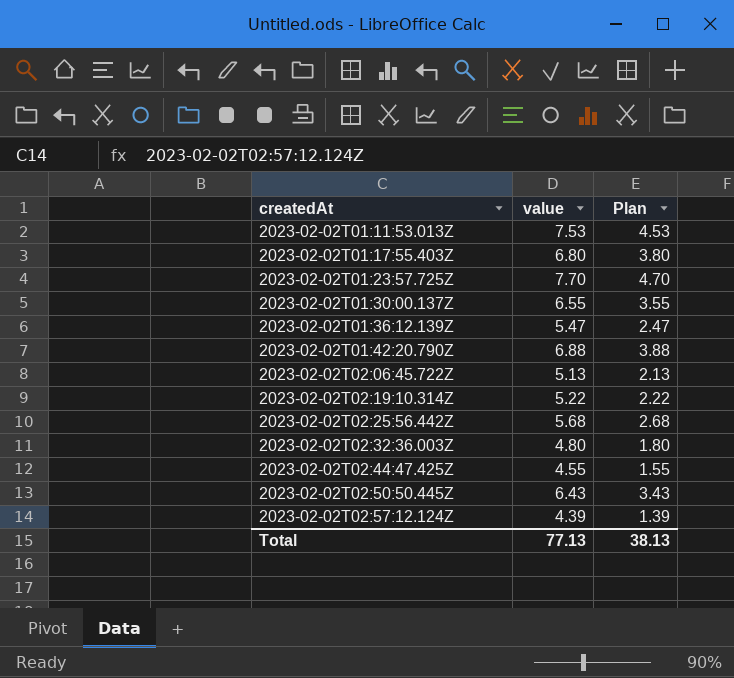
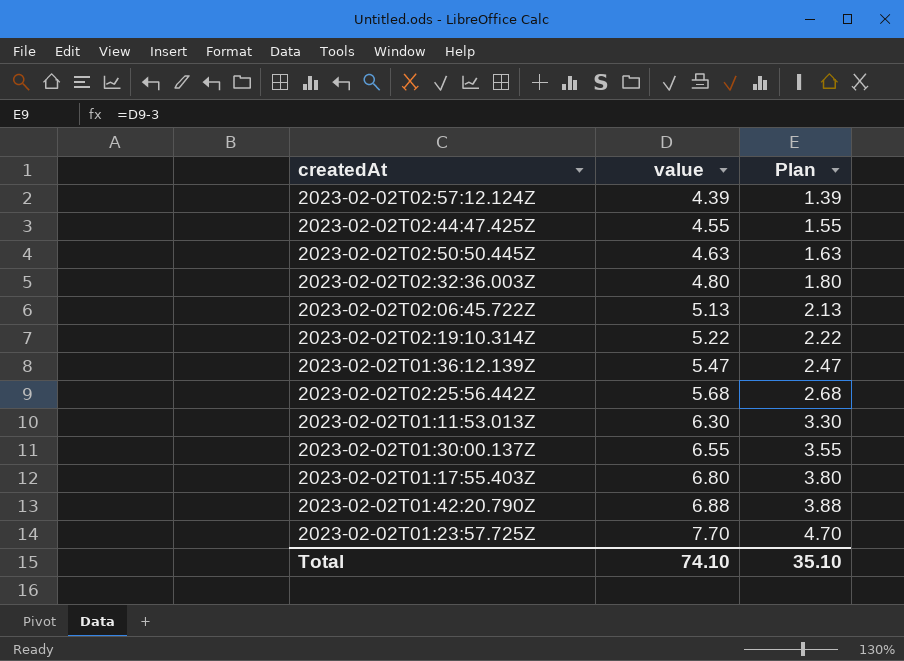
row order: createdAt ascending -> value ascending
2023-02-02T02:50:50.445Z | value: 6.43 -> 4.63
2023-02-02T02:50:50.445Z | Plan: 3.43 -> 1.63
2023-02-02T01:11:53.013Z | value: 7.53 -> 6.30
2023-02-02T01:11:53.013Z | Plan: 4.53 -> 3.30
Total | value: 77.13 -> 74.10
Total | Plan: 38.13 -> 35.10

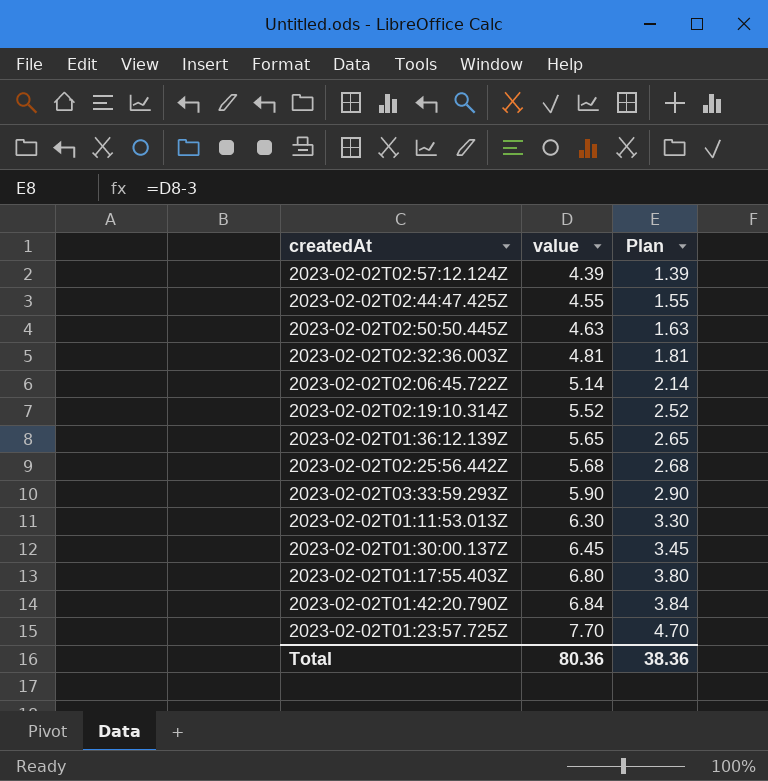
2023-02-02T02:32:36.003Z | value: 4.80 -> 4.81
2023-02-02T02:32:36.003Z | Plan: 1.80 -> 1.81
2023-02-02T02:06:45.722Z | value: 5.13 -> 5.14
2023-02-02T02:06:45.722Z | Plan: 2.13 -> 2.14
2023-02-02T02:19:10.314Z | value: 5.22 -> 5.52
2023-02-02T02:19:10.314Z | Plan: 2.22 -> 2.52
2023-02-02T01:36:12.139Z | value: 5.47 -> 5.65
2023-02-02T01:36:12.139Z | Plan: 2.47 -> 2.65
row 2023-02-02T03:33:59.293Z: none -> 5.90 | 2.90
2023-02-02T01:30:00.137Z | value: 6.55 -> 6.45
2023-02-02T01:30:00.137Z | Plan: 3.55 -> 3.45
2023-02-02T01:42:20.790Z | value: 6.88 -> 6.84
2023-02-02T01:42:20.790Z | Plan: 3.88 -> 3.84
Total | value: 74.10 -> 80.36
Total | Plan: 35.10 -> 38.36

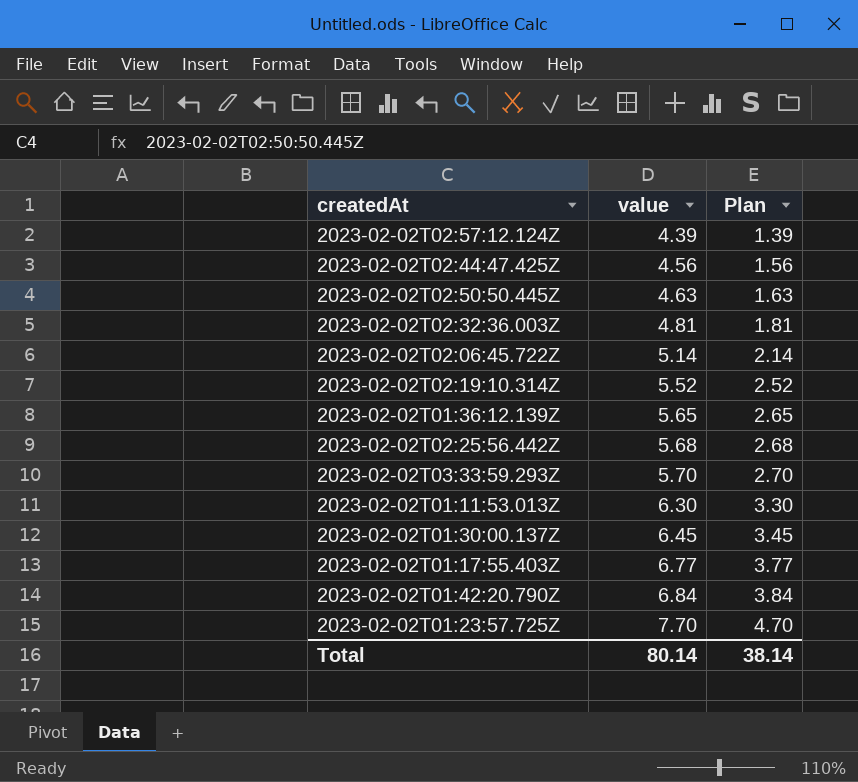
2023-02-02T02:44:47.425Z | value: 4.55 -> 4.56
2023-02-02T02:44:47.425Z | Plan: 1.55 -> 1.56
2023-02-02T03:33:59.293Z | value: 5.90 -> 5.70
2023-02-02T03:33:59.293Z | Plan: 2.90 -> 2.70
2023-02-02T01:17:55.403Z | value: 6.80 -> 6.77
2023-02-02T01:17:55.403Z | Plan: 3.80 -> 3.77
Total | value: 80.36 -> 80.14
Total | Plan: 38.36 -> 38.14

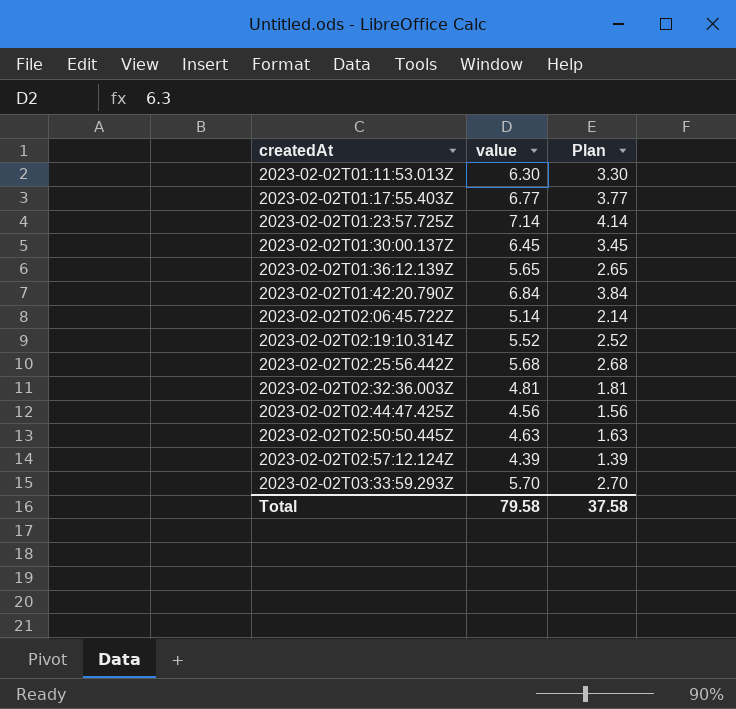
row order: value ascending -> createdAt ascending
2023-02-02T01:23:57.725Z | value: 7.70 -> 7.14
2023-02-02T01:23:57.725Z | Plan: 4.70 -> 4.14
Total | value: 80.14 -> 79.58
Total | Plan: 38.14 -> 37.58

